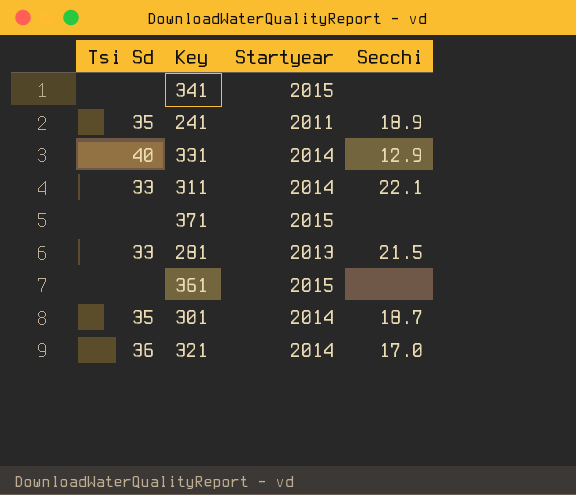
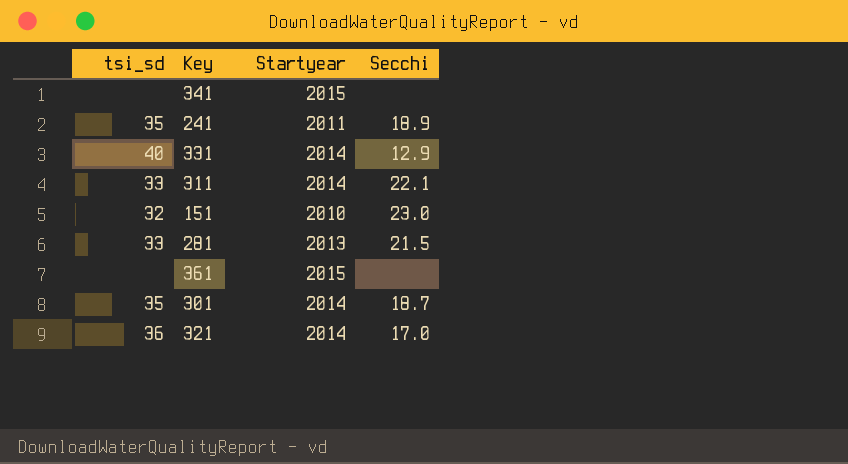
column name: Tsi Sd -> tsi_sd
row 371: none | 2015 | none -> none
row 151: none -> 32 | 2010 | 23.0

